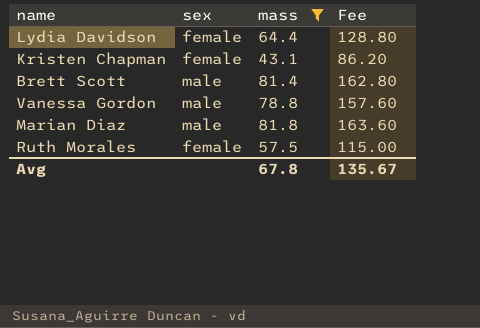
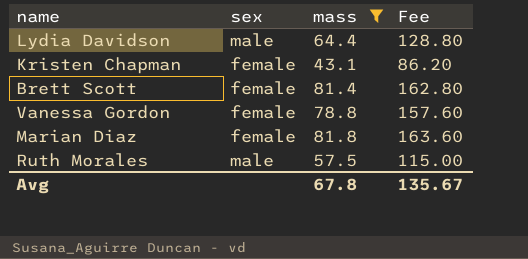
Lydia Davidson | sex: female -> male
Brett Scott | sex: male -> female
Vanessa Gordon | sex: male -> female
Marian Diaz | sex: male -> female
Ruth Morales | sex: female -> male

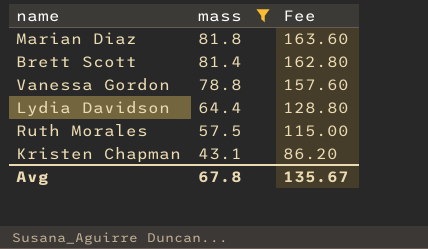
row order: none -> mass descending
column sex | position: 2 -> none

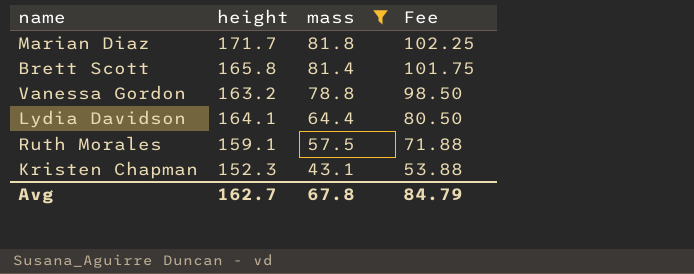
column height | position: none -> 2
column Fee | formula: [mass] * 2 -> [mass] * 1.25
Avg | Fee: 135.67 -> 84.79

